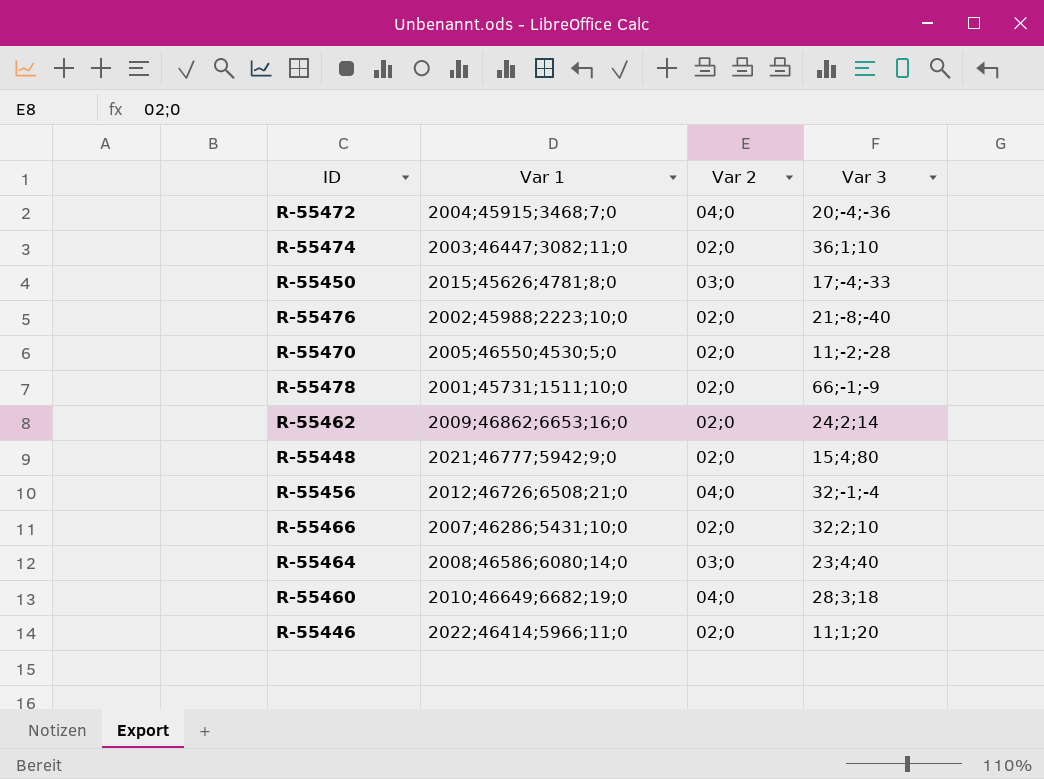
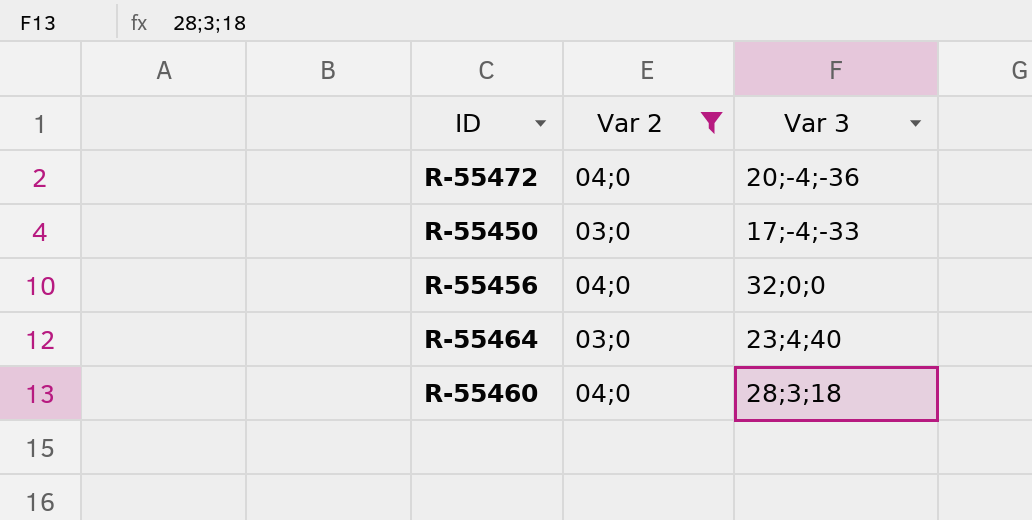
filter: none -> Var 2 != 02;0
column Var 1 | position: 2 -> none
R-55456 | Var 3: 32;-1;-4 -> 32;0;0

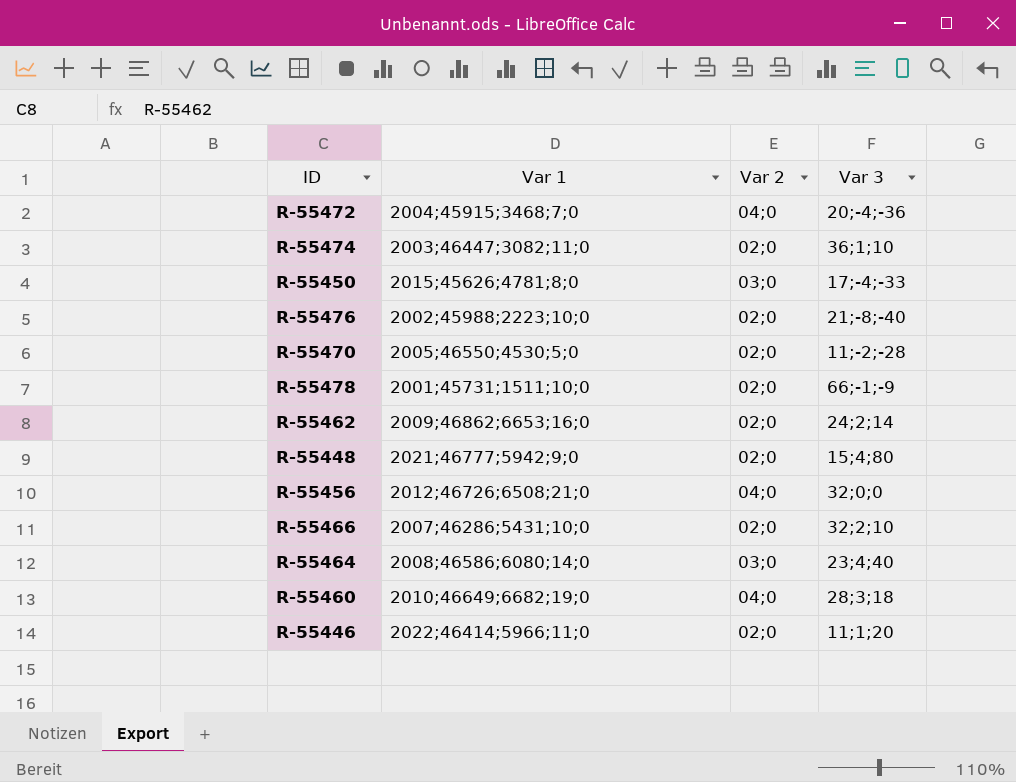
filter: Var 2 != 02;0 -> none
column Var 1 | position: none -> 2

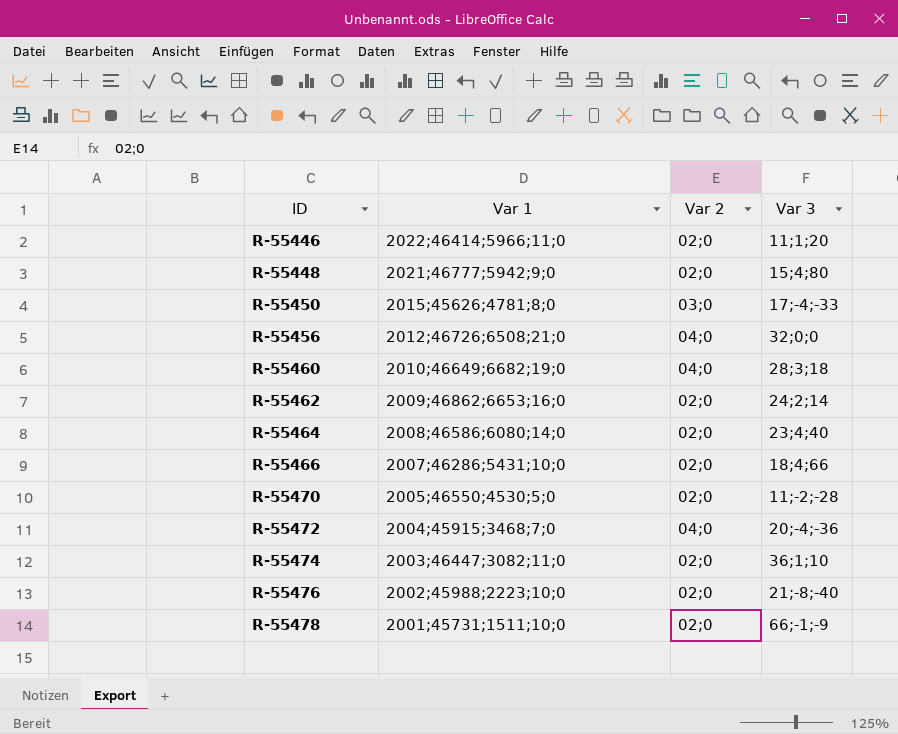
row order: none -> ID ascending
R-55464 | Var 2: 03;0 -> 02;0
R-55466 | Var 3: 32;2;10 -> 18;4;66

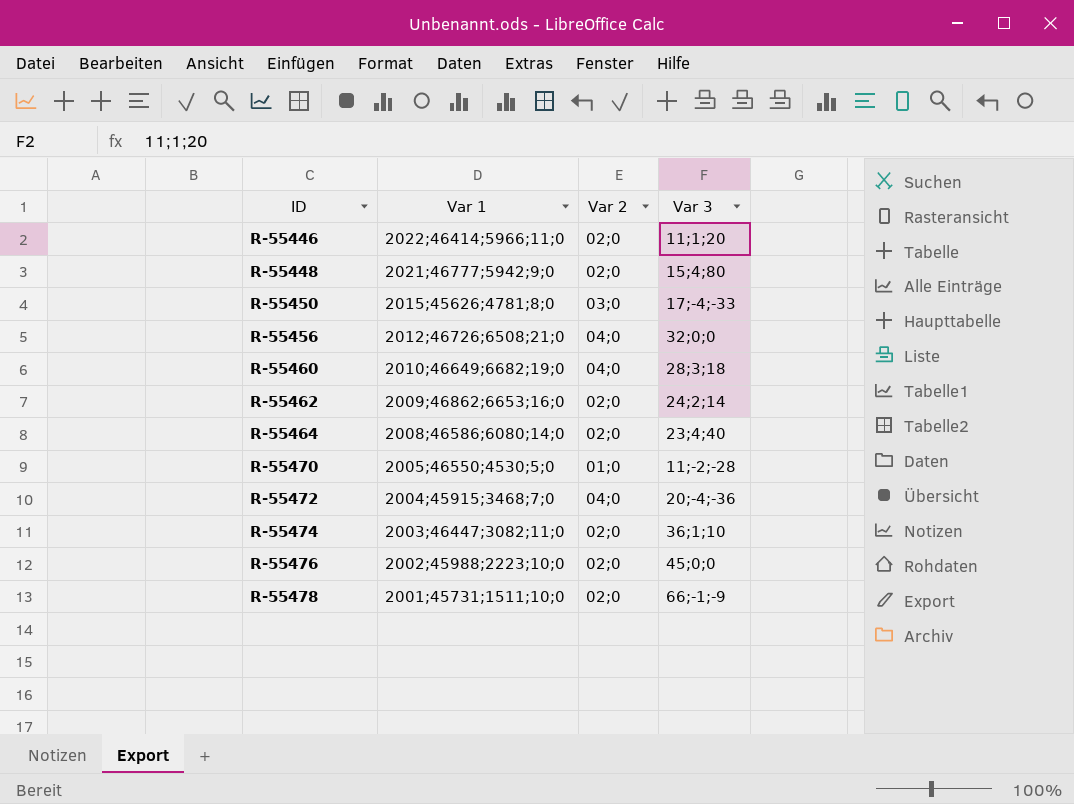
row R-55466: 2007;46286;5431;10;0 | 02;0 | 18;4;66 -> none
R-55470 | Var 2: 02;0 -> 01;0
R-55476 | Var 3: 21;-8;-40 -> 45;0;0

